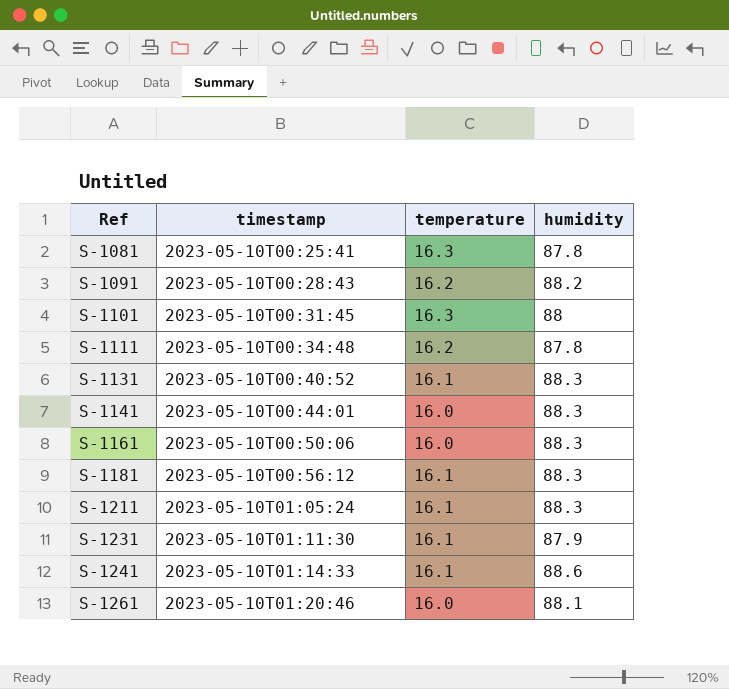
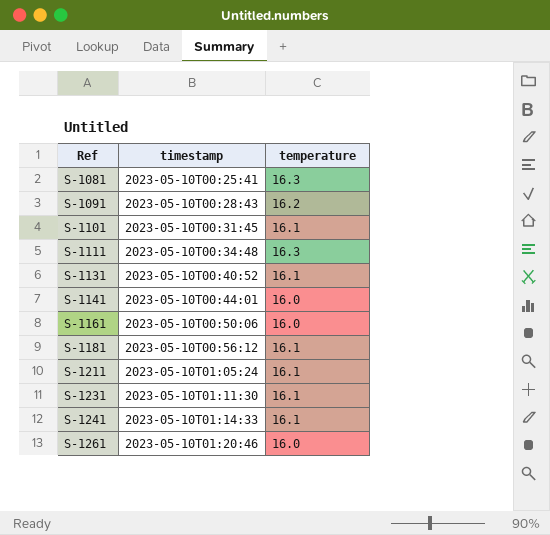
column humidity | position: 4 -> none
S-1101 | temperature: 16.3 -> 16.1
S-1111 | temperature: 16.2 -> 16.3

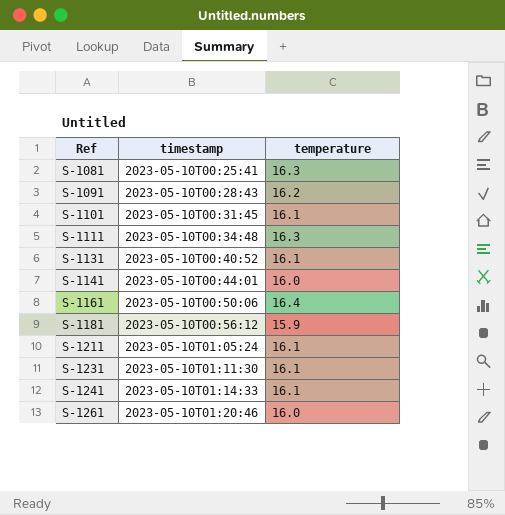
S-1161 | temperature: 16.0 -> 16.4
S-1181 | temperature: 16.1 -> 15.9

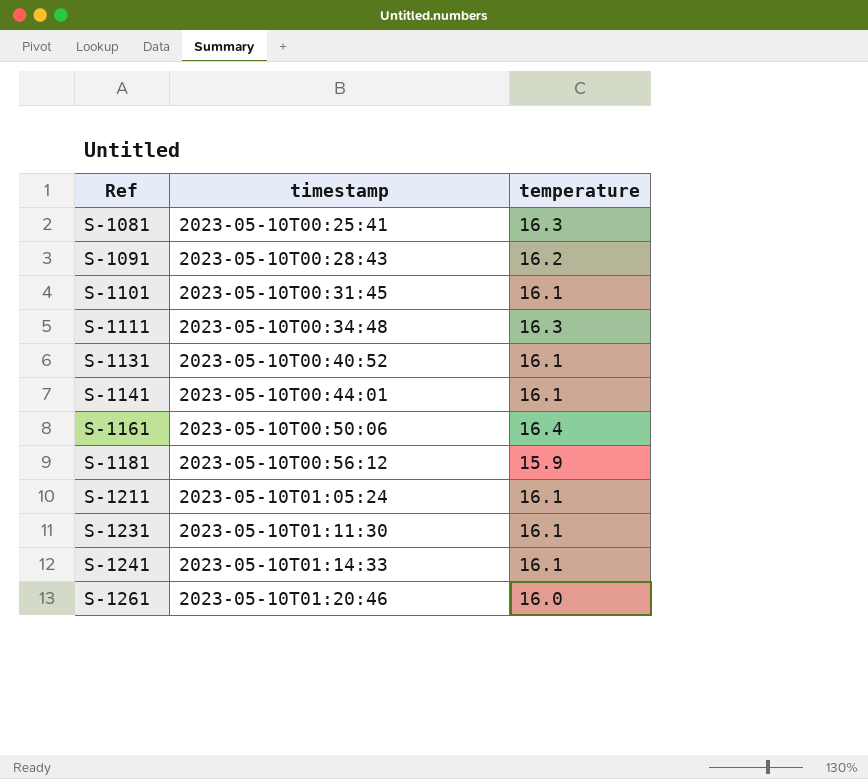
S-1141 | temperature: 16.0 -> 16.1

